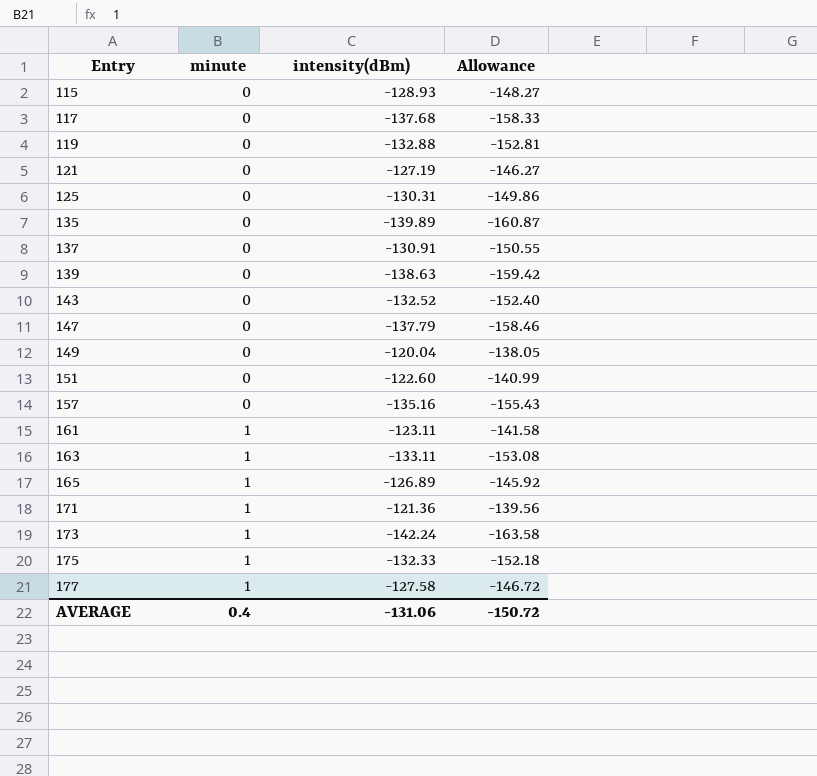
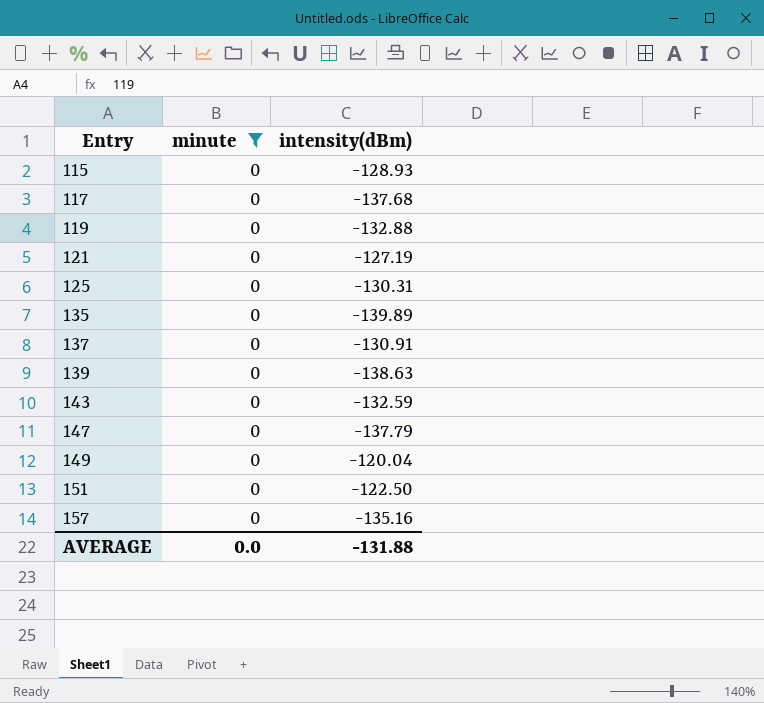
filter: none -> minute = 0
column Allowance | formula: [intensity(dBm)] * 1.15 -> none
143 | intensity(dBm): -132.52 -> -132.59
151 | intensity(dBm): -122.60 -> -122.50
AVERAGE | minute: 0.4 -> 0.0
AVERAGE | intensity(dBm): -131.06 -> -131.88

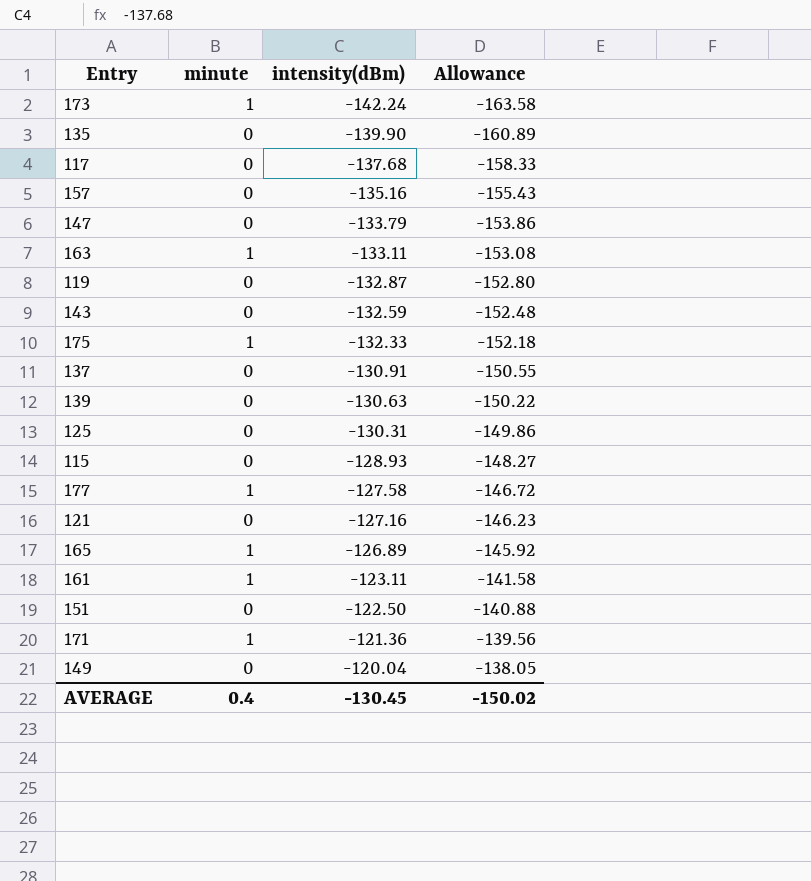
filter: minute = 0 -> none
row order: Entry ascending -> intensity(dBm) ascending
column Allowance | formula: none -> [intensity(dBm)] * 1.15
135 | intensity(dBm): -139.89 -> -139.90
147 | intensity(dBm): -137.79 -> -133.79
119 | intensity(dBm): -132.88 -> -132.87
139 | intensity(dBm): -138.63 -> -130.63
121 | intensity(dBm): -127.19 -> -127.16
AVERAGE | minute: 0.0 -> 0.4
AVERAGE | intensity(dBm): -131.88 -> -130.45

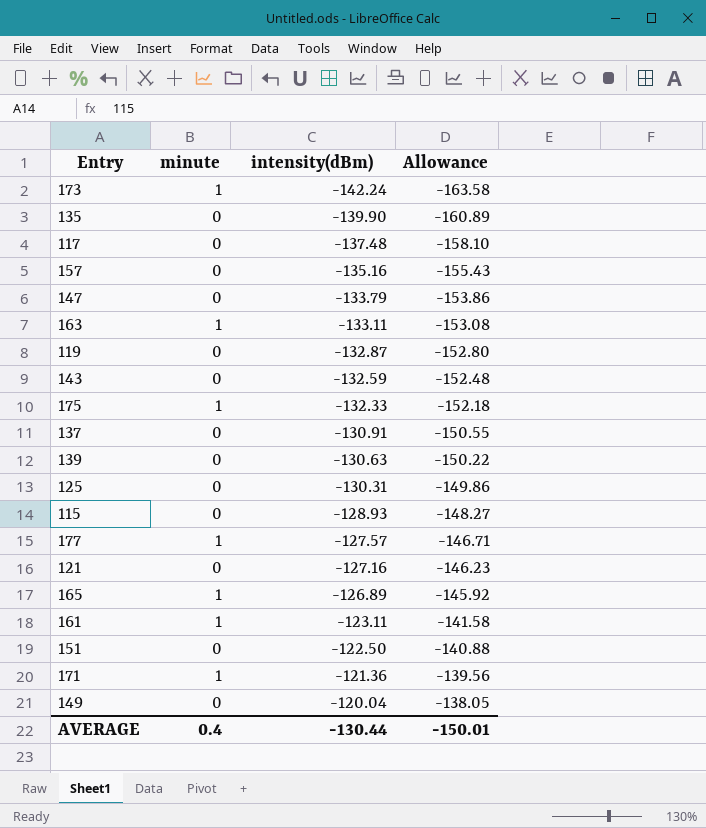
117 | intensity(dBm): -137.68 -> -137.48
117 | Allowance: -158.33 -> -158.10
177 | intensity(dBm): -127.58 -> -127.57
177 | Allowance: -146.72 -> -146.71
AVERAGE | intensity(dBm): -130.45 -> -130.44
AVERAGE | Allowance: -150.02 -> -150.01

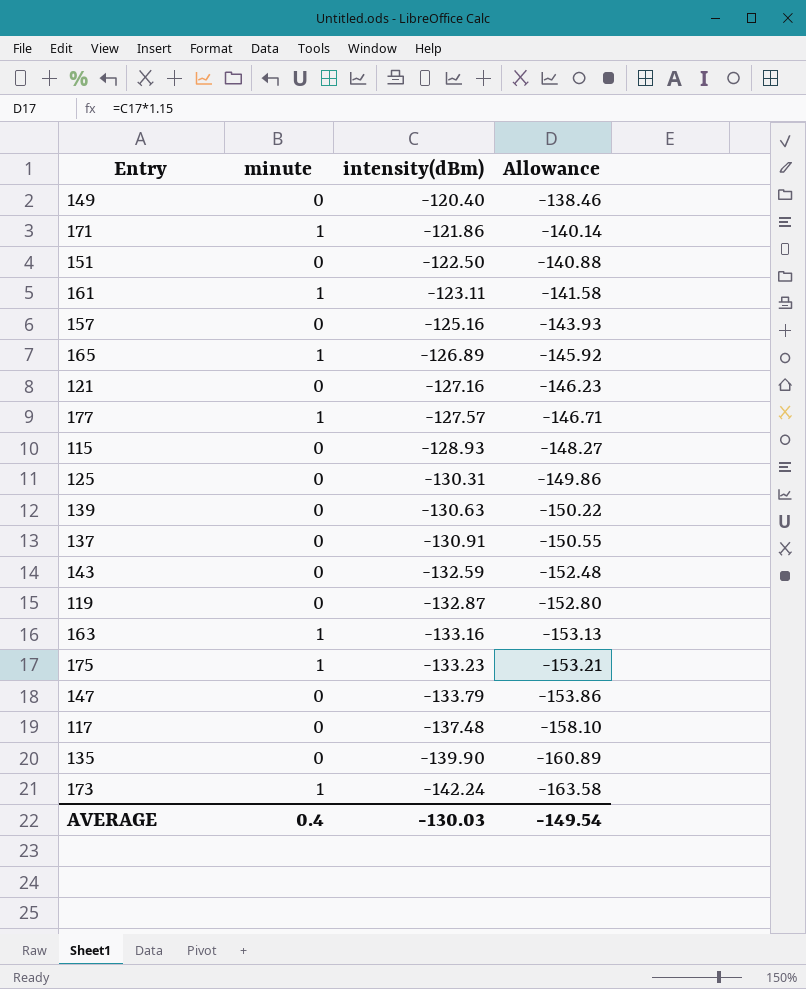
row order: intensity(dBm) ascending -> intensity(dBm) descending
149 | intensity(dBm): -120.04 -> -120.40
149 | Allowance: -138.05 -> -138.46
171 | intensity(dBm): -121.36 -> -121.86
171 | Allowance: -139.56 -> -140.14
157 | intensity(dBm): -135.16 -> -125.16
157 | Allowance: -155.43 -> -143.93
163 | intensity(dBm): -133.11 -> -133.16
163 | Allowance: -153.08 -> -153.13
175 | intensity(dBm): -132.33 -> -133.23
175 | Allowance: -152.18 -> -153.21
AVERAGE | intensity(dBm): -130.44 -> -130.03
AVERAGE | Allowance: -150.01 -> -149.54

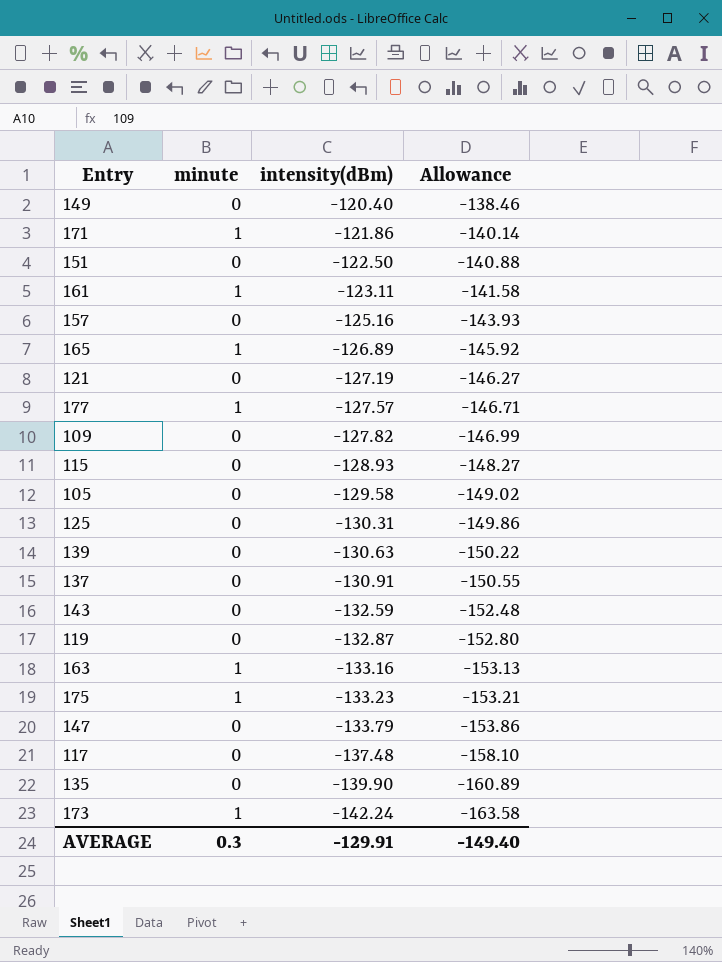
121 | intensity(dBm): -127.16 -> -127.19
121 | Allowance: -146.23 -> -146.27
row 109: none -> 0 | -127.82 | -146.99
row 105: none -> 0 | -129.58 | -149.02
AVERAGE | minute: 0.4 -> 0.3
AVERAGE | intensity(dBm): -130.03 -> -129.91
AVERAGE | Allowance: -149.54 -> -149.40

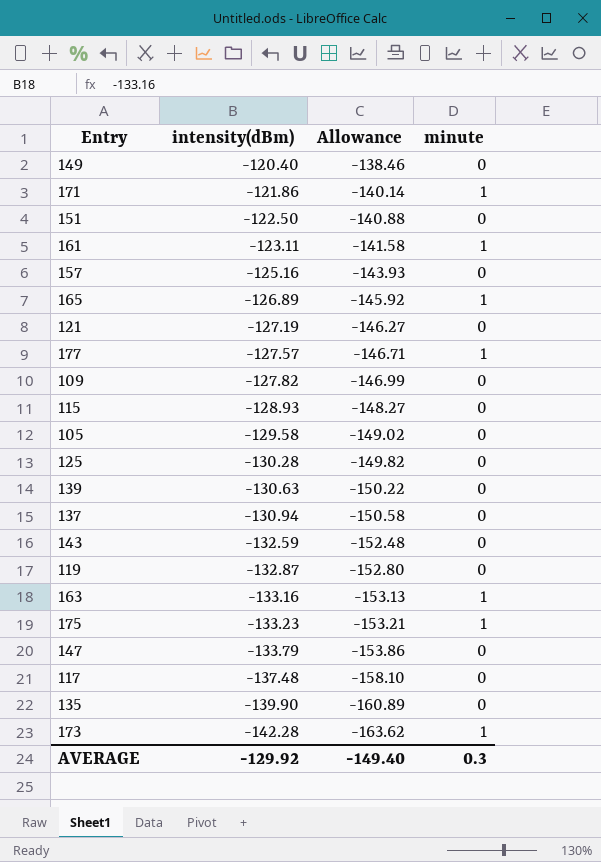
column minute | position: 2 -> 4
125 | intensity(dBm): -130.31 -> -130.28
125 | Allowance: -149.86 -> -149.82
137 | intensity(dBm): -130.91 -> -130.94
137 | Allowance: -150.55 -> -150.58
173 | intensity(dBm): -142.24 -> -142.28
173 | Allowance: -163.58 -> -163.62
AVERAGE | intensity(dBm): -129.91 -> -129.92

